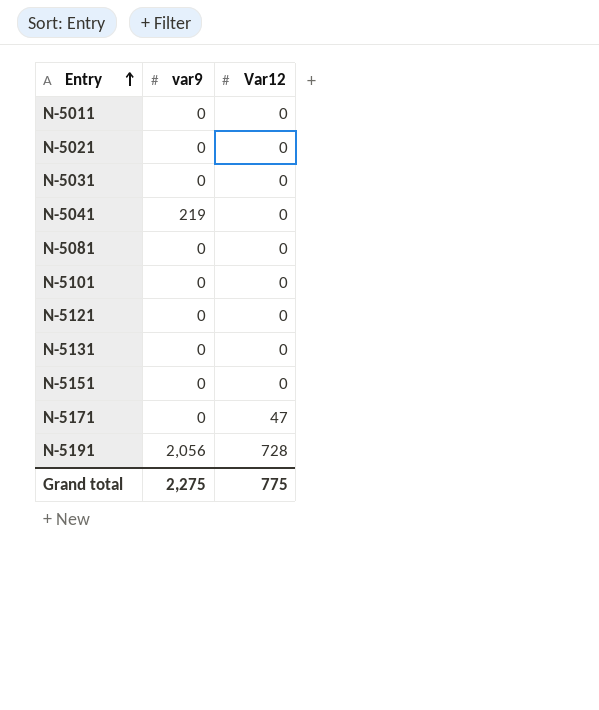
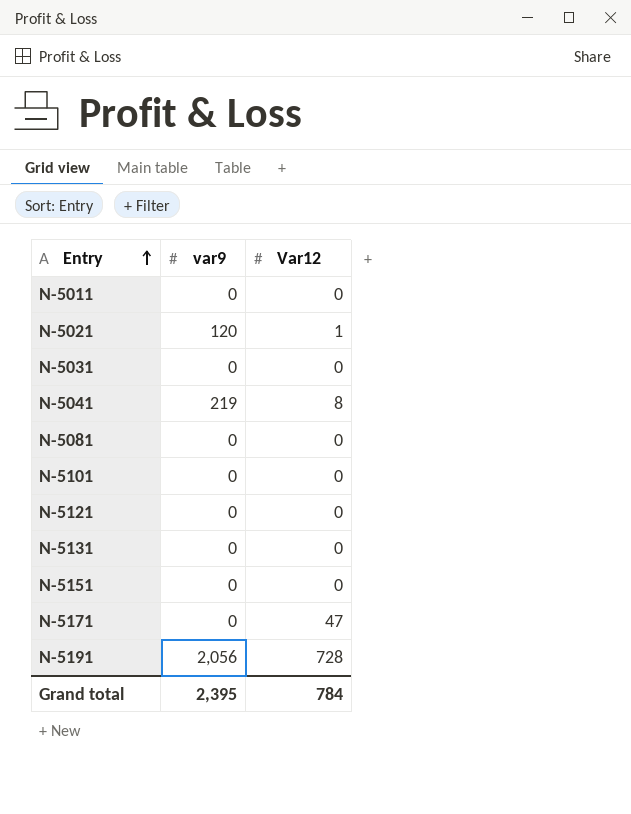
N-5021 | var9: 0 -> 120
N-5021 | Var12: 0 -> 1
N-5041 | Var12: 0 -> 8
Grand total | var9: 2,275 -> 2,395
Grand total | Var12: 775 -> 784

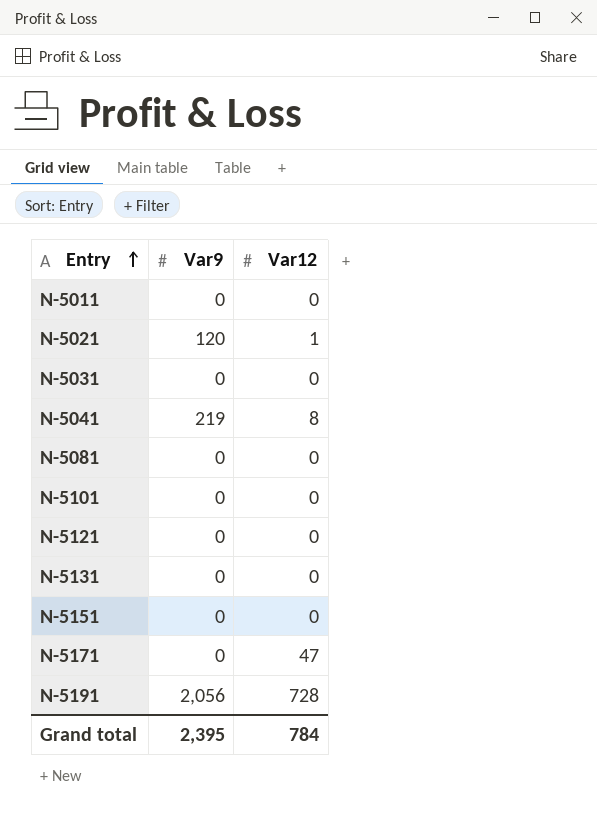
column name: var9 -> Var9

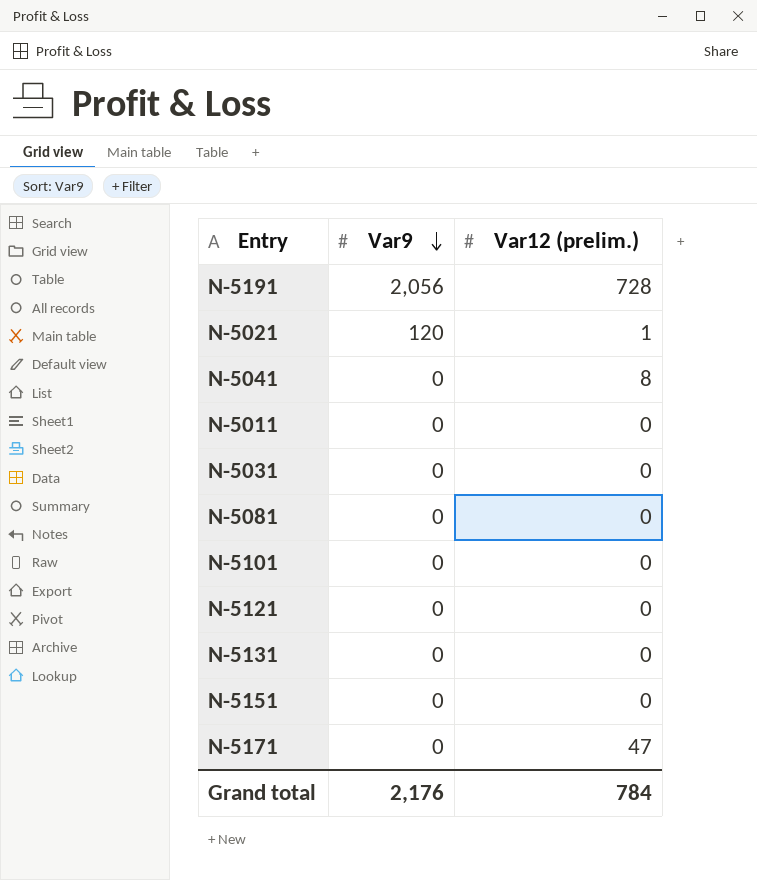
row order: Entry ascending -> Var9 descending
column name: Var12 -> Var12 (prelim.)
N-5041 | Var9: 219 -> 0
Grand total | Var9: 2,395 -> 2,176

